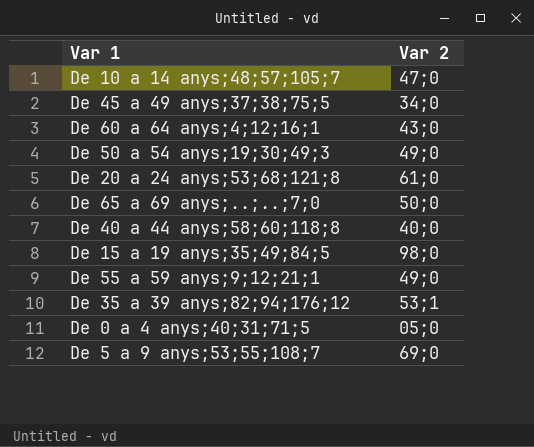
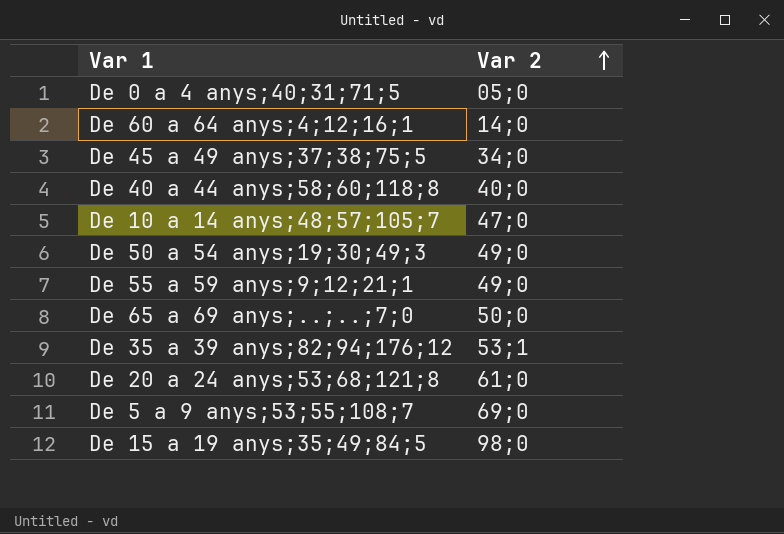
row order: none -> Var 2 ascending
De 60 a 64 anys;4;12;16;1 | Var 2: 43;0 -> 14;0

